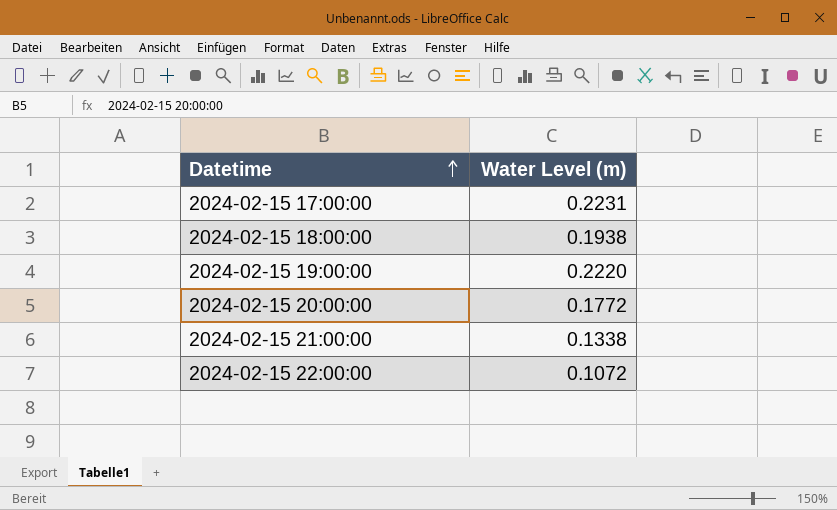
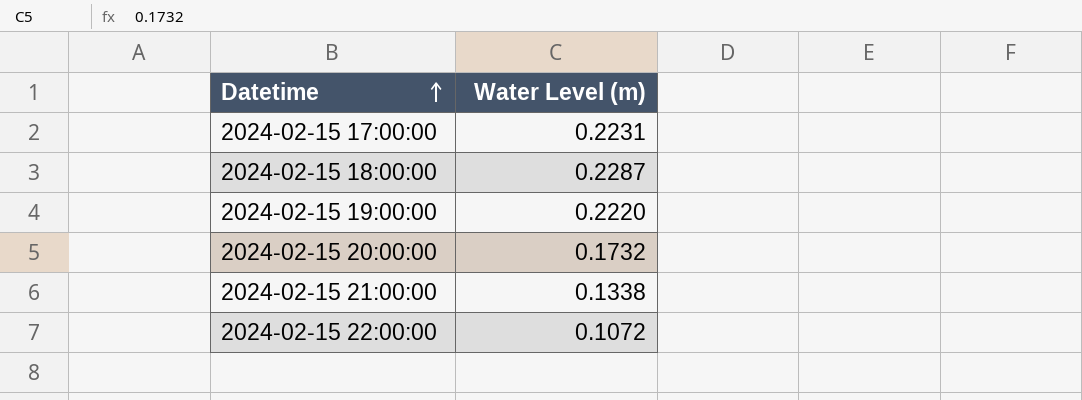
2024-02-15 18:00:00 | Water Level (m): 0.1938 -> 0.2287
2024-02-15 20:00:00 | Water Level (m): 0.1772 -> 0.1732

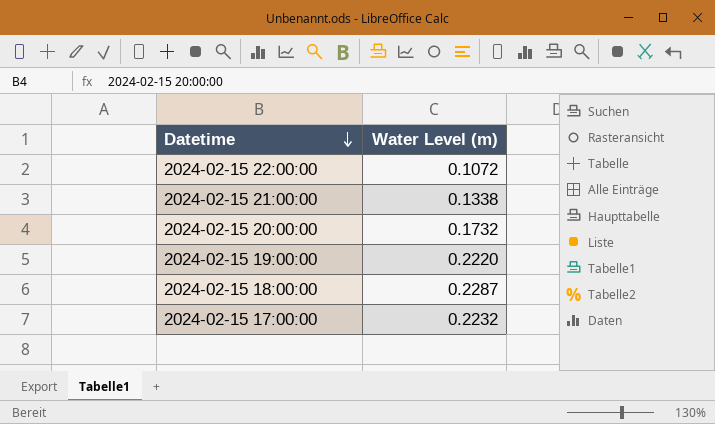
row order: Datetime ascending -> Datetime descending
2024-02-15 17:00:00 | Water Level (m): 0.2231 -> 0.2232

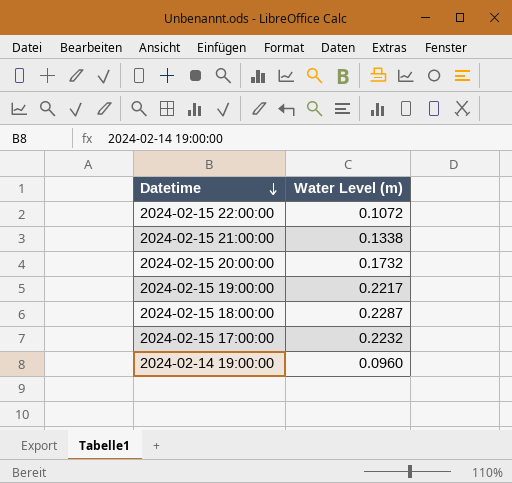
2024-02-15 19:00:00 | Water Level (m): 0.2220 -> 0.2217
row 2024-02-14 19:00:00: none -> 0.0960

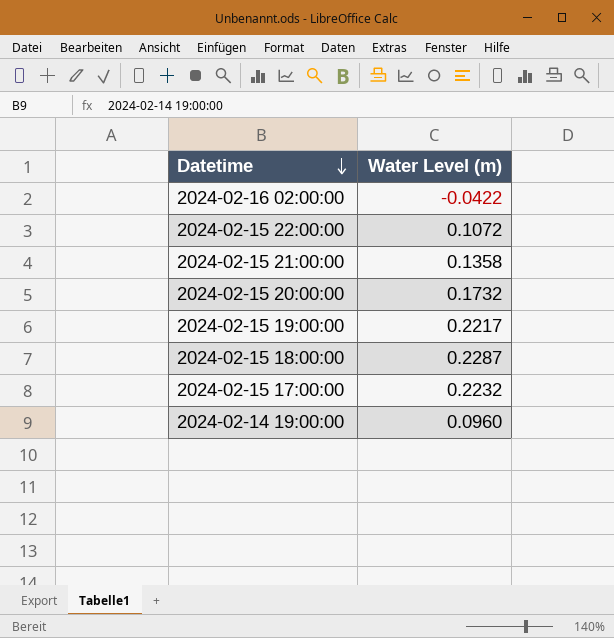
row 2024-02-16 02:00:00: none -> -0.0422
2024-02-15 21:00:00 | Water Level (m): 0.1338 -> 0.1358

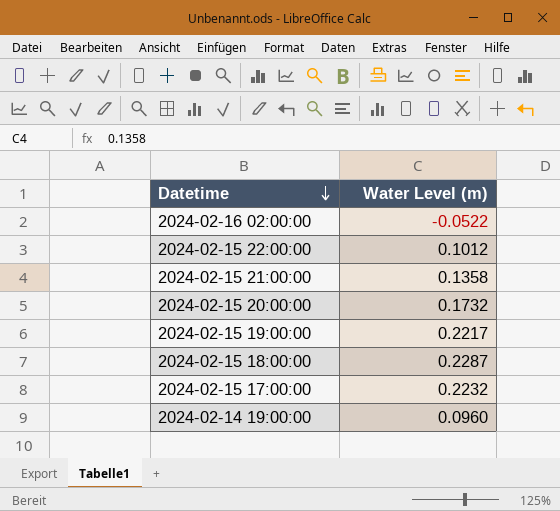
2024-02-16 02:00:00 | Water Level (m): -0.0422 -> -0.0522
2024-02-15 22:00:00 | Water Level (m): 0.1072 -> 0.1012

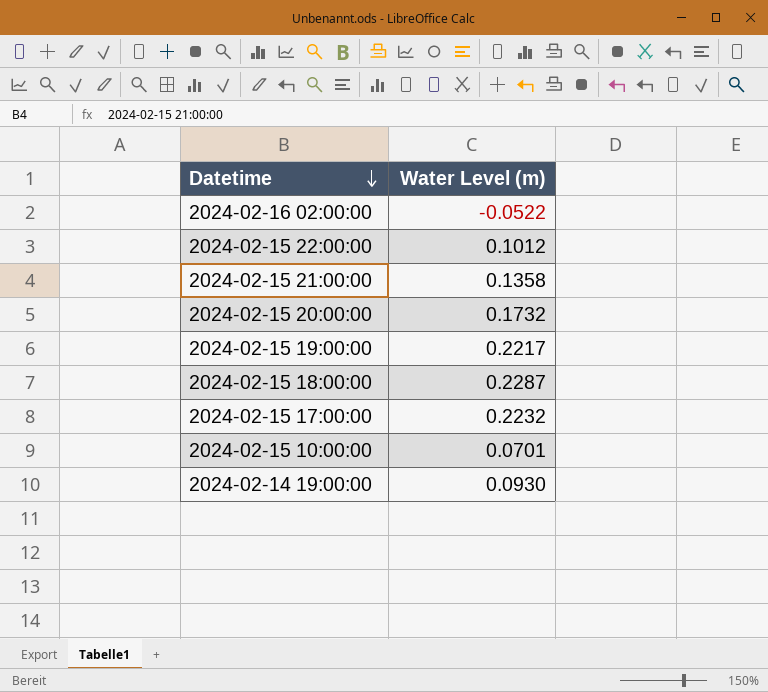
row 2024-02-15 10:00:00: none -> 0.0701
2024-02-14 19:00:00 | Water Level (m): 0.0960 -> 0.0930

